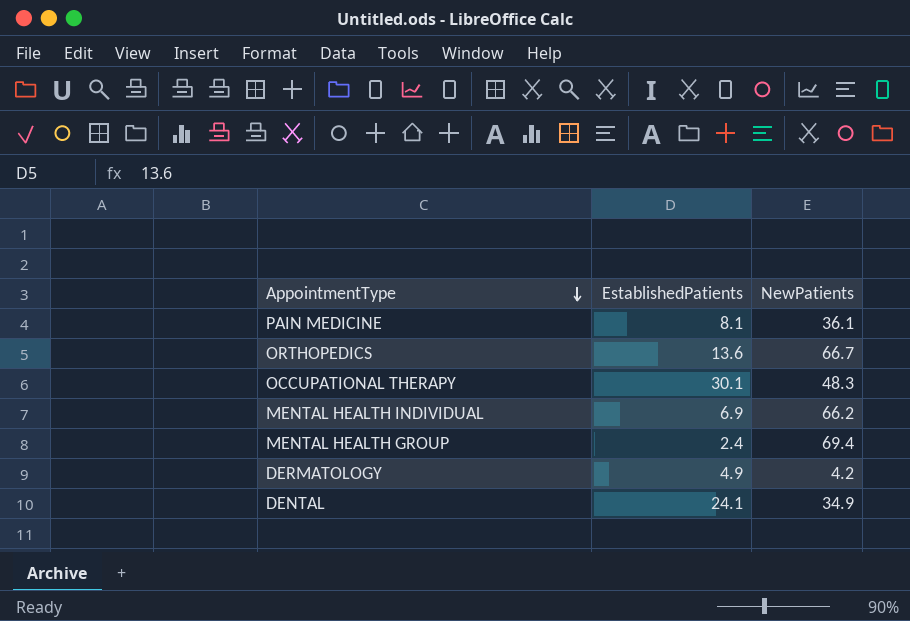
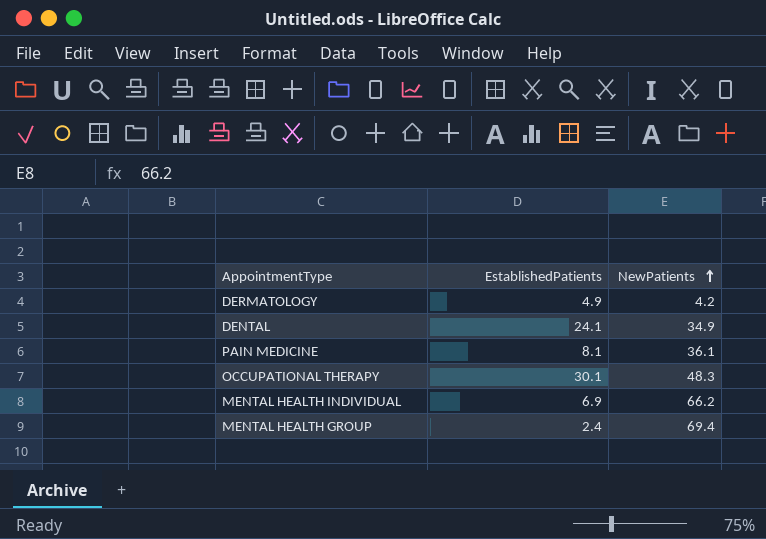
row order: AppointmentType descending -> NewPatients ascending
row ORTHOPEDICS: 13.6 | 66.7 -> none

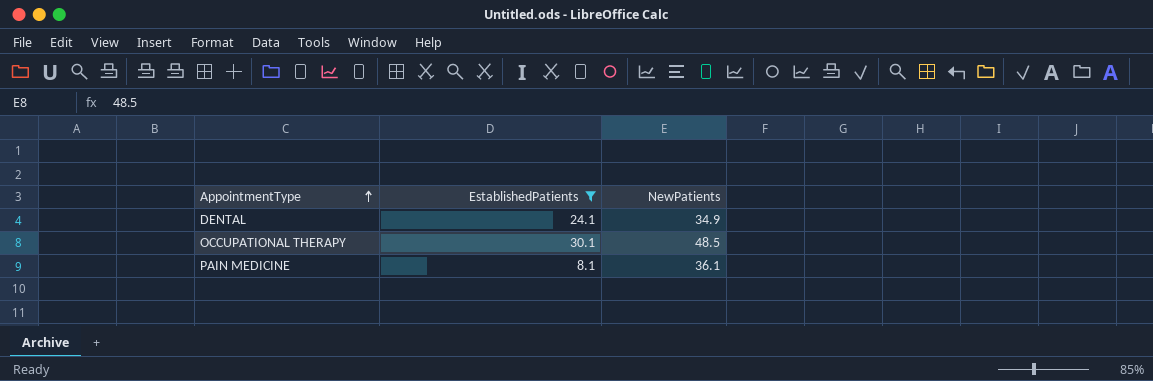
filter: none -> EstablishedPatients >= 8.1
row order: NewPatients ascending -> AppointmentType ascending
OCCUPATIONAL THERAPY | NewPatients: 48.3 -> 48.5

